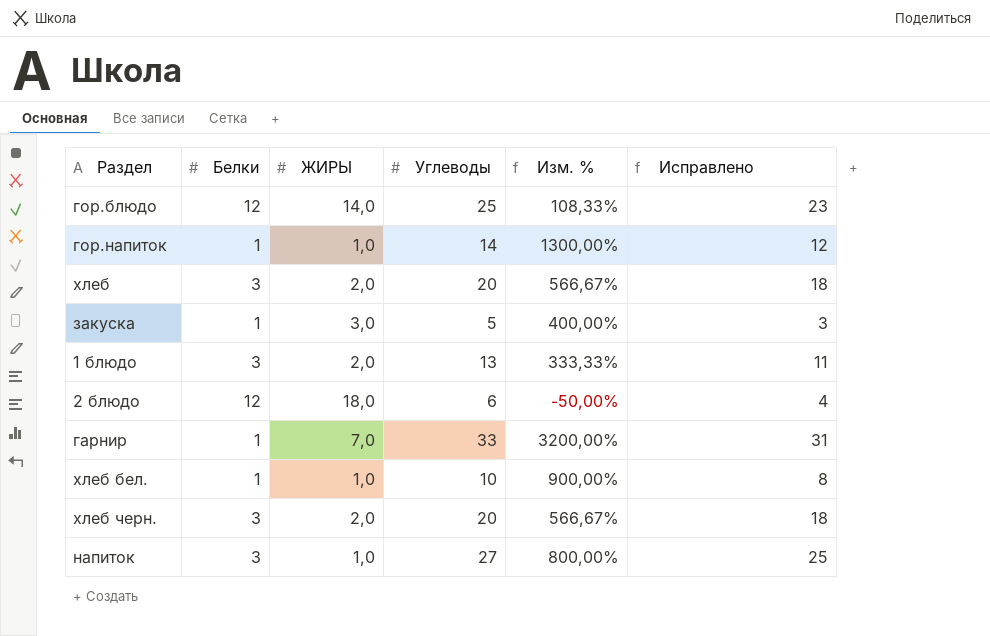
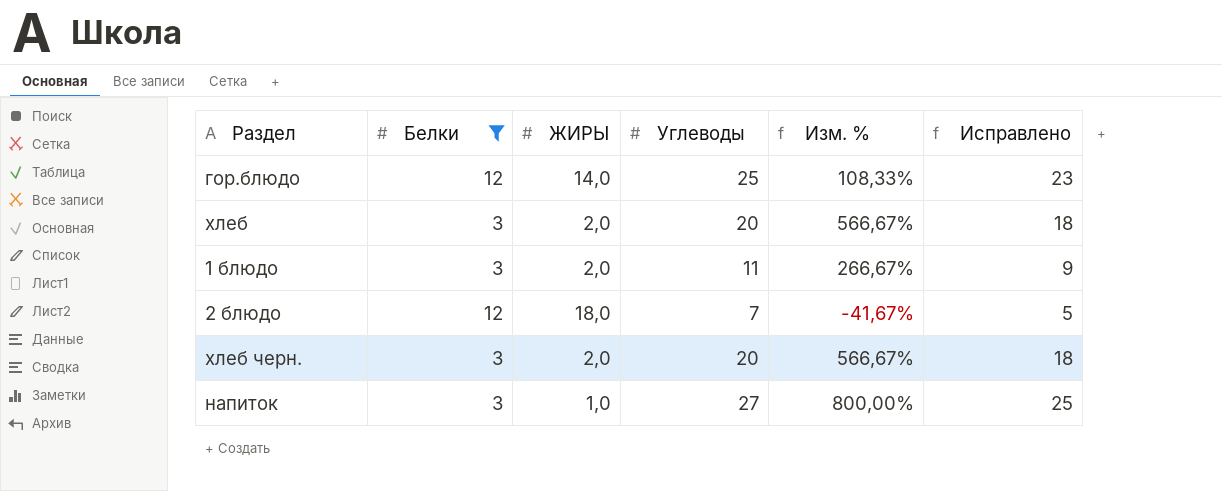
filter: none -> Белки != 1
1 блюдо | Углеводы: 13 -> 11
1 блюдо | Изм. %: 333,33% -> 266,67%
1 блюдо | Исправлено: 11 -> 9
2 блюдо | Углеводы: 6 -> 7
2 блюдо | Изм. %: -50,00% -> -41,67%
2 блюдо | Исправлено: 4 -> 5

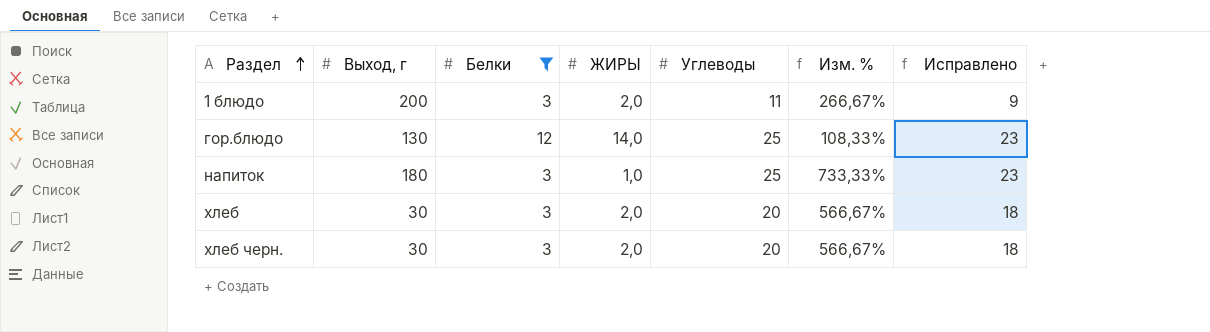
row order: none -> Раздел ascending
column Выход, г | position: none -> 2
row 2 блюдо: 12 | 18,0 | 7 | -41,67% | 5 -> none
напиток | Углеводы: 27 -> 25
напиток | Изм. %: 800,00% -> 733,33%
напиток | Исправлено: 25 -> 23

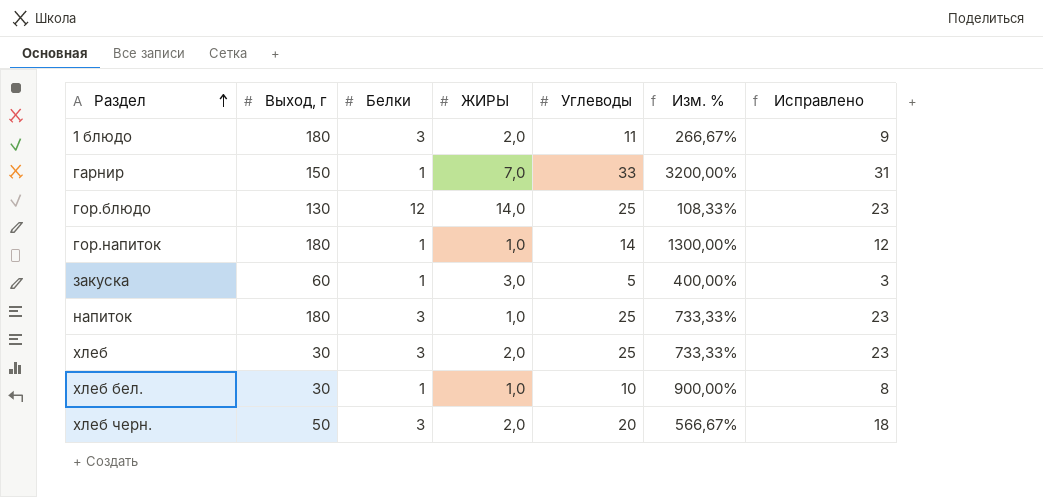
filter: Белки != 1 -> none
1 блюдо | Выход, г: 200 -> 180
хлеб | Углеводы: 20 -> 25
хлеб | Изм. %: 566,67% -> 733,33%
хлеб | Исправлено: 18 -> 23
хлеб черн. | Выход, г: 30 -> 50

